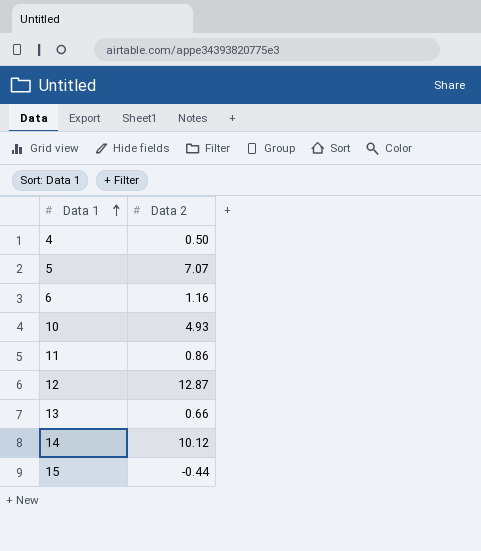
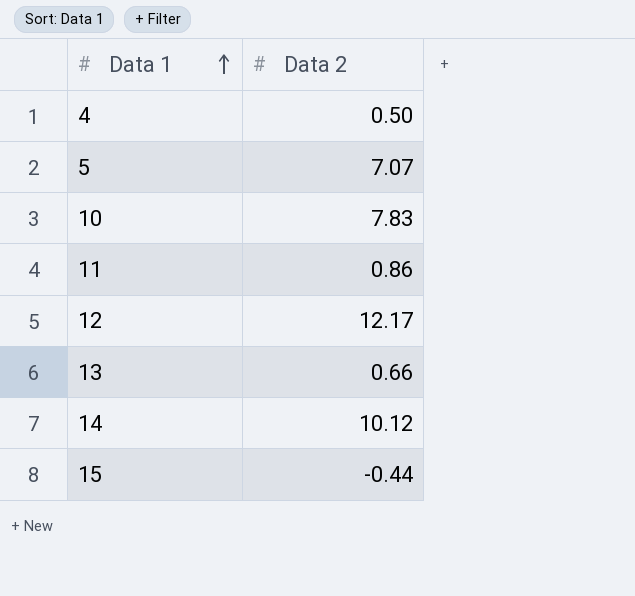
row 6: 1.16 -> none
10 | Data 2: 4.93 -> 7.83
12 | Data 2: 12.87 -> 12.17

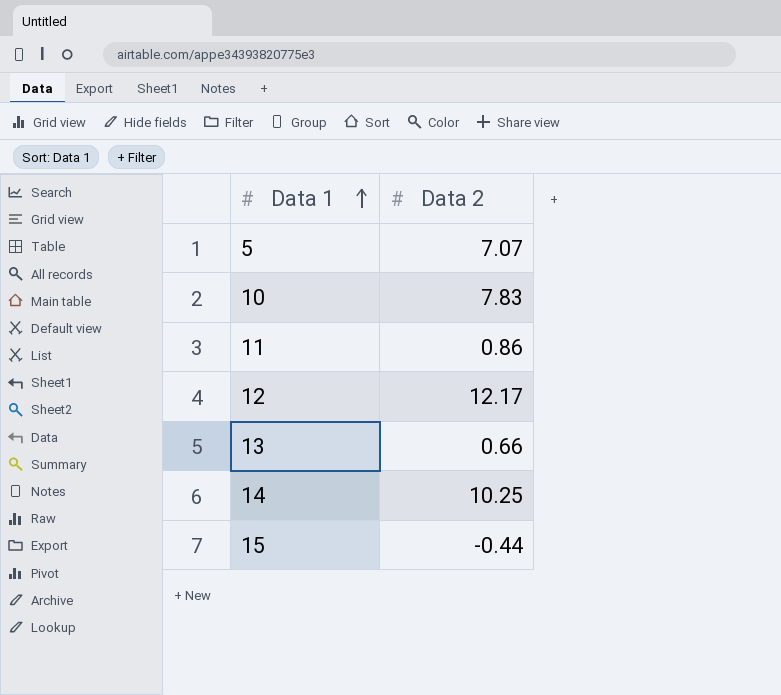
row 4: 0.50 -> none
14 | Data 2: 10.12 -> 10.25

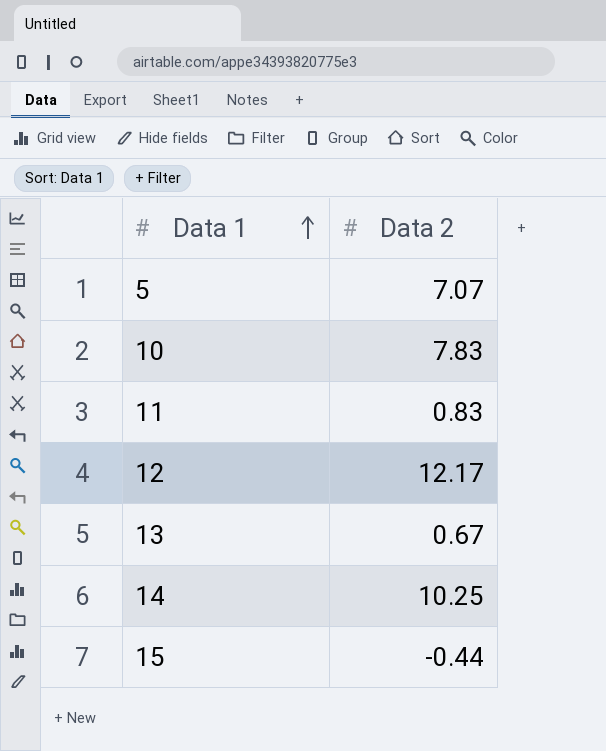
11 | Data 2: 0.86 -> 0.83
13 | Data 2: 0.66 -> 0.67

